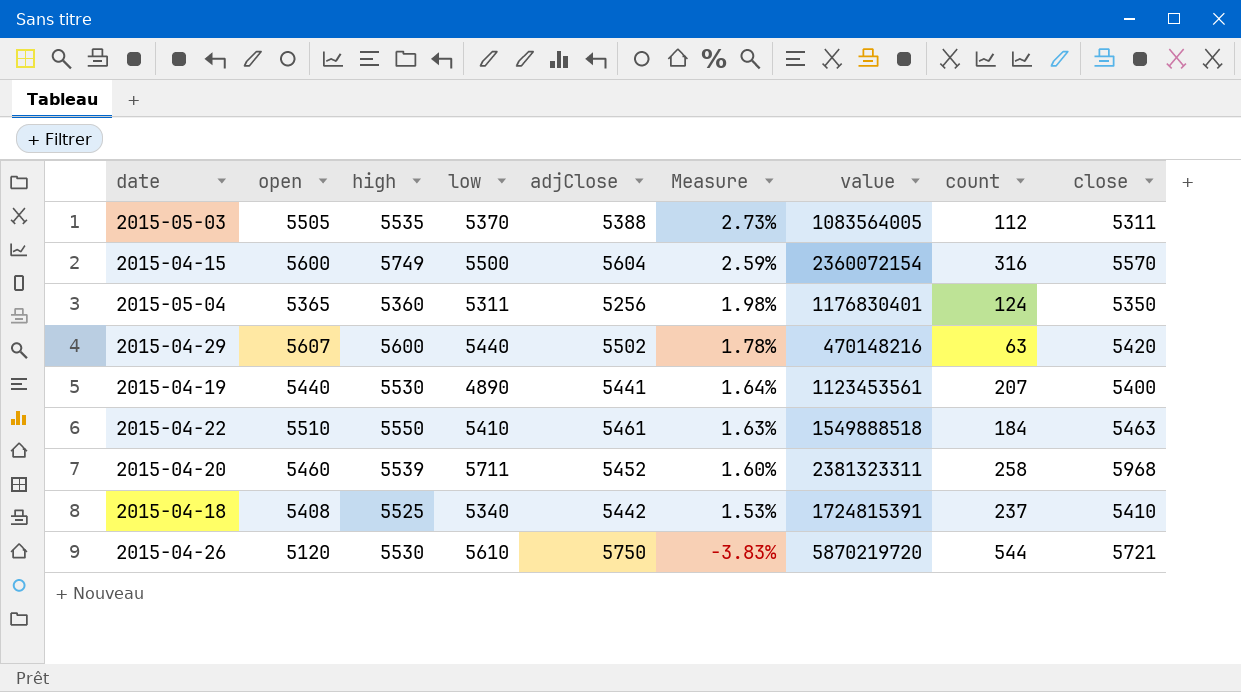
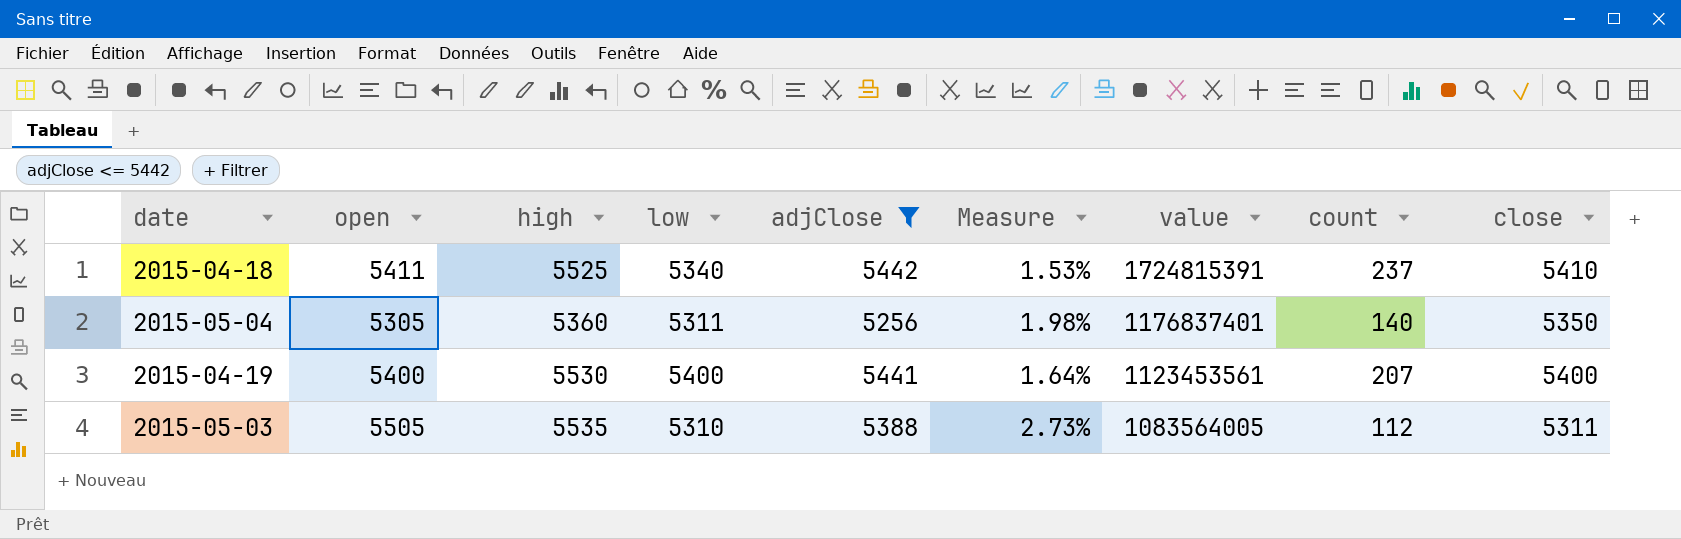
filter: none -> adjClose <= 5442
row order: Measure descending -> value descending
2015-04-18 | open: 5408 -> 5411
2015-05-04 | open: 5365 -> 5305
2015-05-04 | value: 1176830401 -> 1176837401
2015-05-04 | count: 124 -> 140
2015-04-19 | open: 5440 -> 5400
2015-04-19 | low: 4890 -> 5400
2015-05-03 | low: 5370 -> 5310

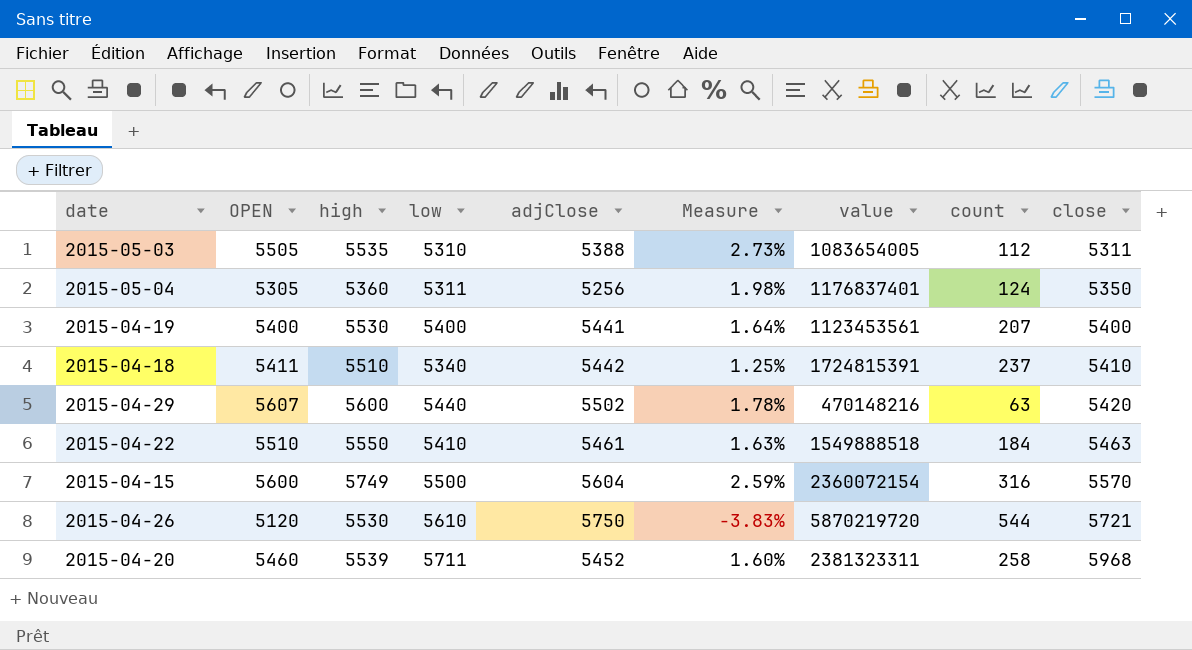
filter: adjClose <= 5442 -> none
row order: value descending -> close ascending
column name: open -> OPEN
2015-05-03 | value: 1083564005 -> 1083654005
2015-05-04 | count: 140 -> 124
2015-04-18 | high: 5525 -> 5510
2015-04-18 | Measure: 1.53% -> 1.25%

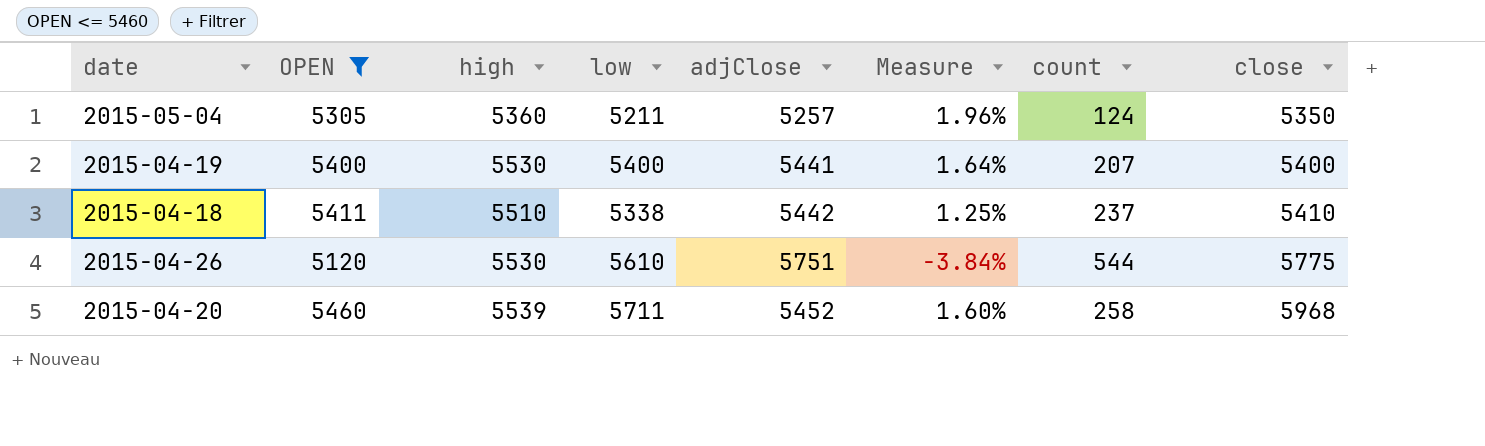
filter: none -> OPEN <= 5460
column value | position: 7 -> none
2015-05-04 | low: 5311 -> 5211
2015-05-04 | adjClose: 5256 -> 5257
2015-05-04 | Measure: 1.98% -> 1.96%
2015-04-18 | low: 5340 -> 5338
2015-04-26 | adjClose: 5750 -> 5751
2015-04-26 | Measure: -3.83% -> -3.84%
2015-04-26 | close: 5721 -> 5775

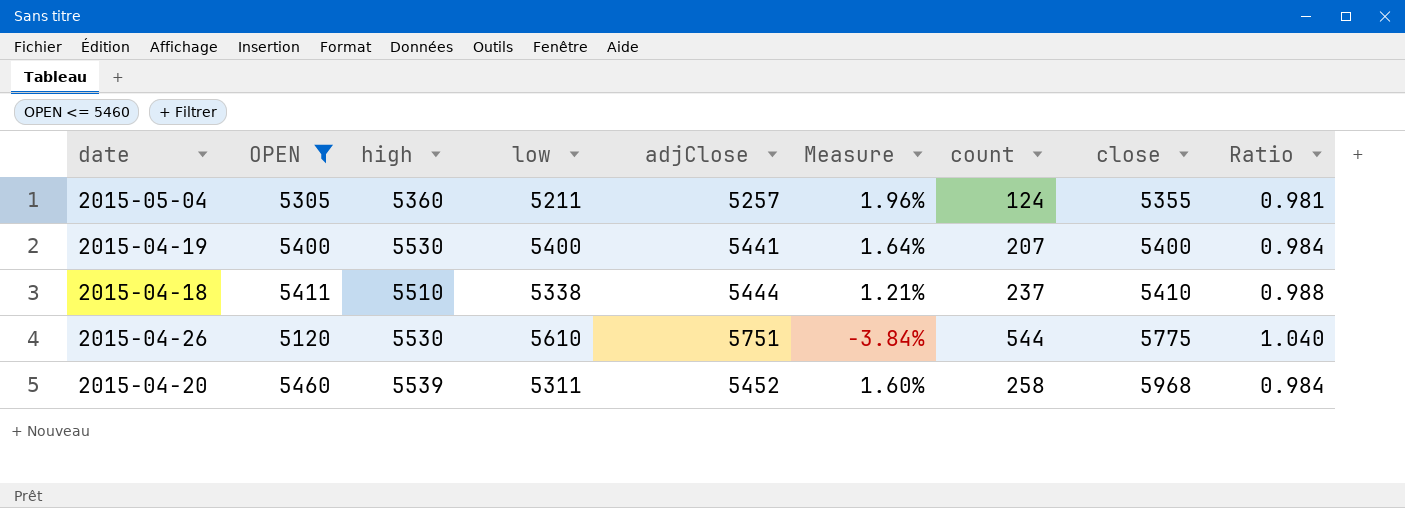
column Ratio | formula: none -> [adjClose] / [high]
2015-05-04 | close: 5350 -> 5355
2015-04-18 | adjClose: 5442 -> 5444
2015-04-18 | Measure: 1.25% -> 1.21%
2015-04-20 | low: 5711 -> 5311

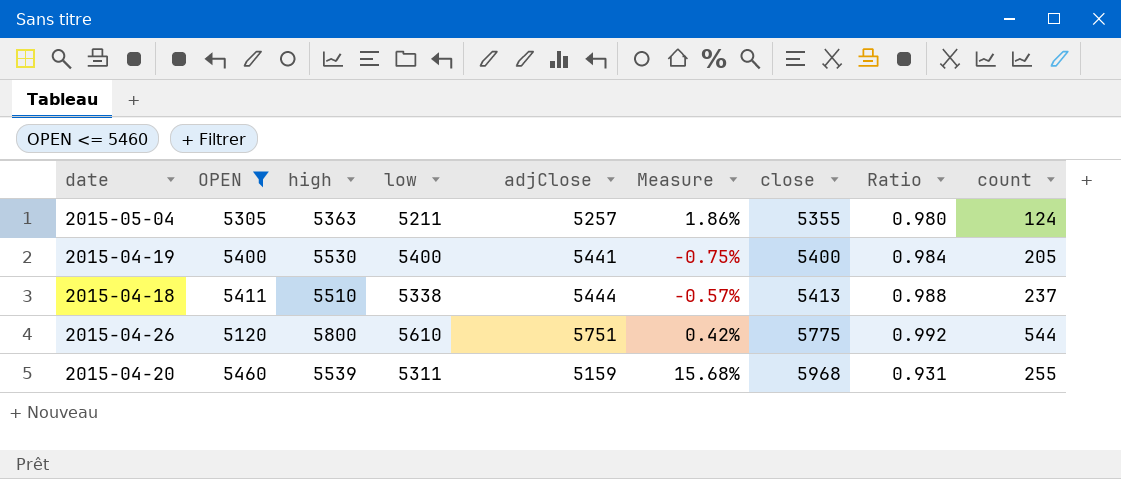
column Measure | formula: ([high] - [adjClose]) / [adjClose] -> ([close] - [adjClose]) / [adjClose]
column count | position: 7 -> 9
2015-05-04 | high: 5360 -> 5363
2015-05-04 | Ratio: 0.981 -> 0.980
2015-04-19 | count: 207 -> 205
2015-04-18 | close: 5410 -> 5413
2015-04-26 | high: 5530 -> 5800
2015-04-26 | Ratio: 1.040 -> 0.992
2015-04-20 | adjClose: 5452 -> 5159
2015-04-20 | Ratio: 0.984 -> 0.931
2015-04-20 | count: 258 -> 255

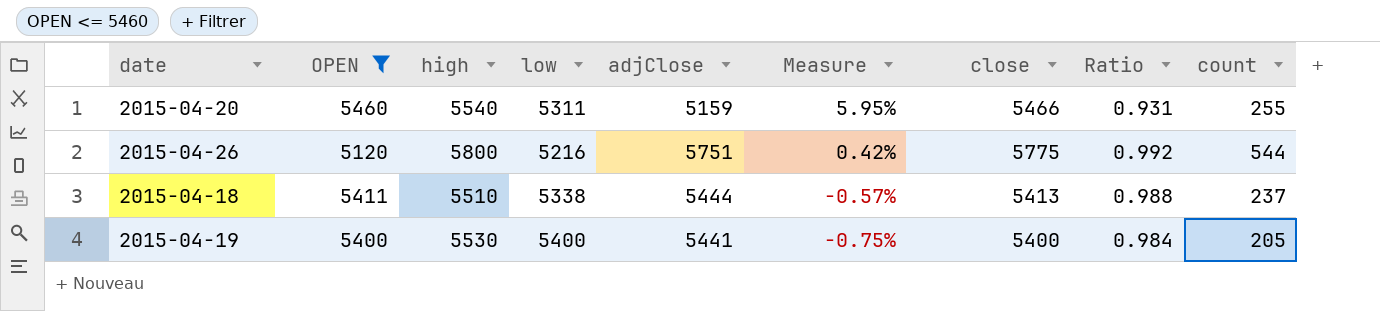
row order: close ascending -> Measure descending
row 2015-05-04: 5305 | 5363 | 5211 | 5257 | 1.86% | 5355 | 0.980 | 124 -> none
2015-04-20 | high: 5539 -> 5540
2015-04-20 | Measure: 15.68% -> 5.95%
2015-04-20 | close: 5968 -> 5466
2015-04-26 | low: 5610 -> 5216

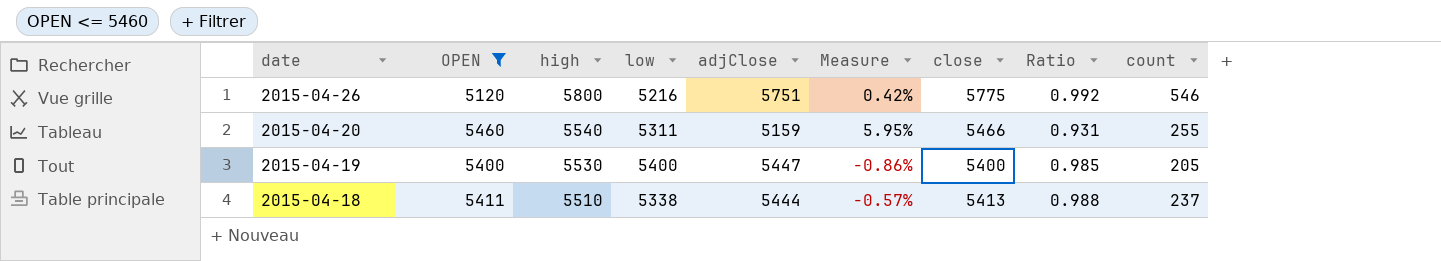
row order: Measure descending -> date descending
2015-04-26 | count: 544 -> 546
2015-04-19 | adjClose: 5441 -> 5447
2015-04-19 | Measure: -0.75% -> -0.86%
2015-04-19 | Ratio: 0.984 -> 0.985

